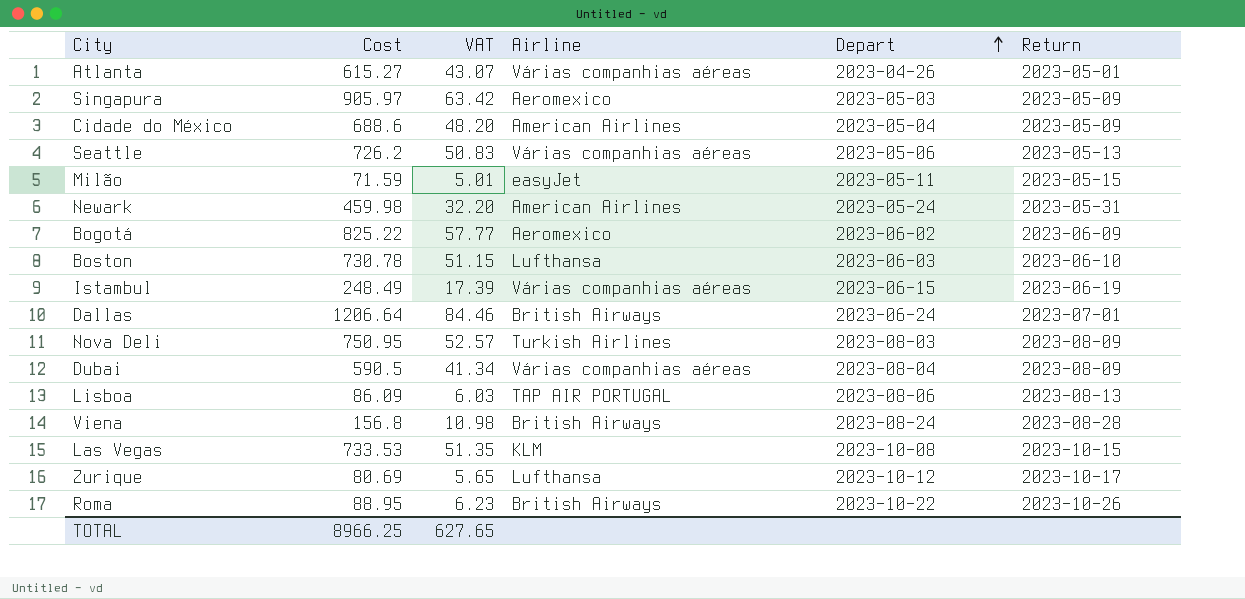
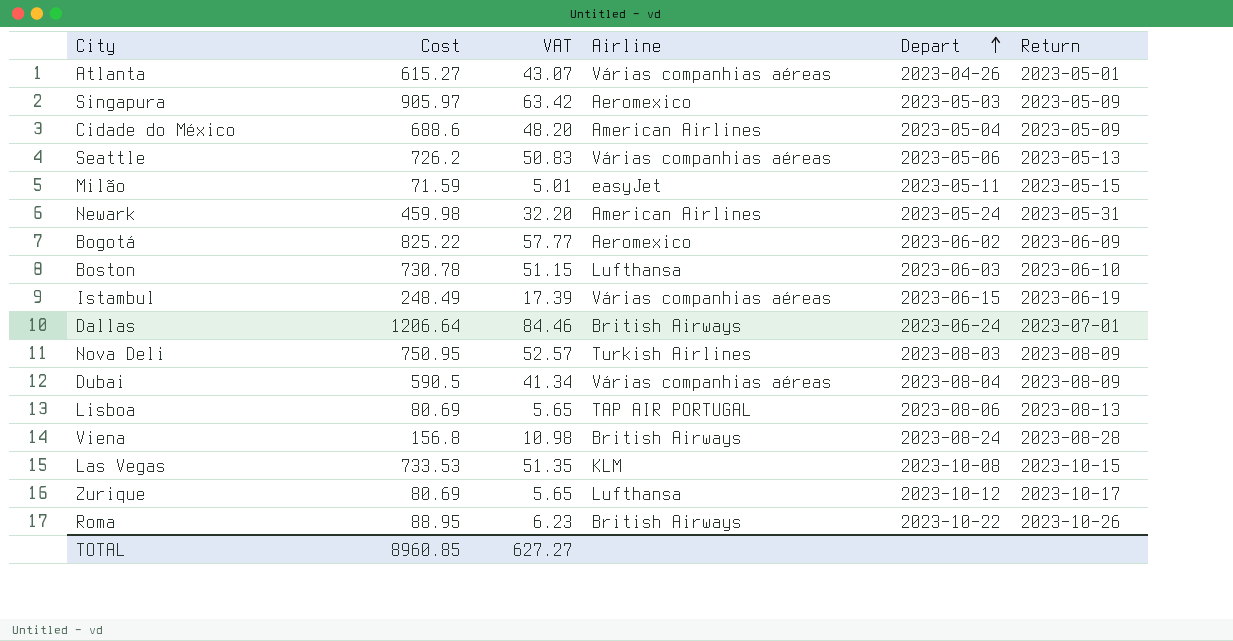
Lisboa | Cost: 86.09 -> 80.69
Lisboa | VAT: 6.03 -> 5.65
TOTAL | Cost: 8966.25 -> 8960.85
TOTAL | VAT: 627.65 -> 627.27

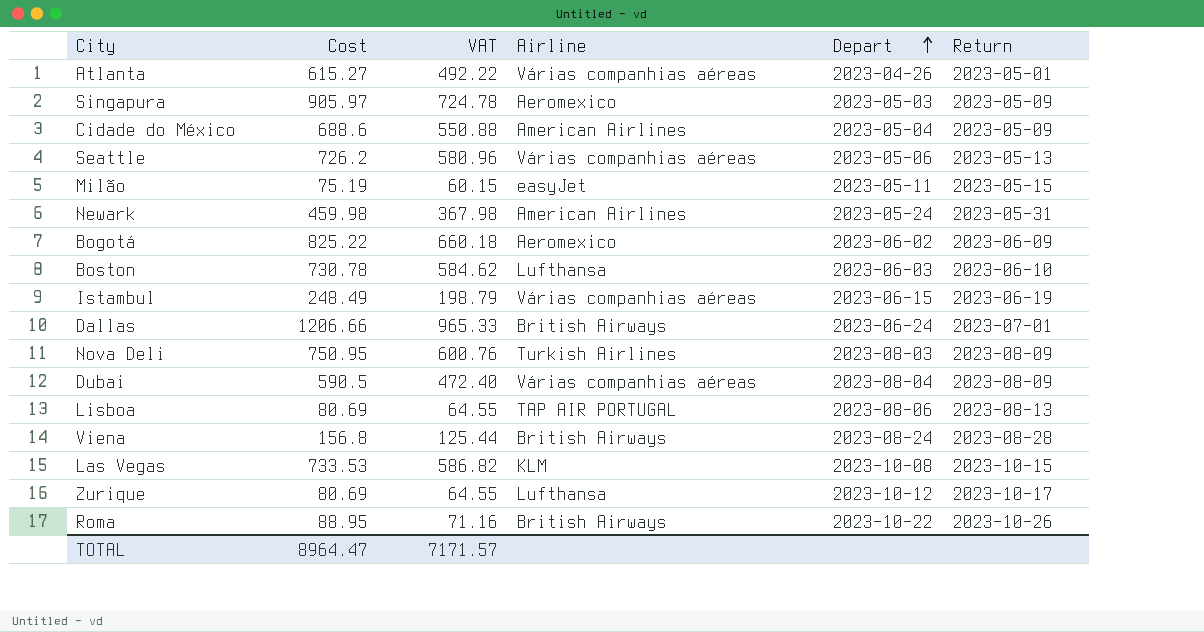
column VAT | formula: [Cost] * 0.07 -> [Cost] * 0.8
Milão | Cost: 71.59 -> 75.19
Dallas | Cost: 1206.64 -> 1206.66
TOTAL | Cost: 8960.85 -> 8964.47
TOTAL | VAT: 627.27 -> 7171.57

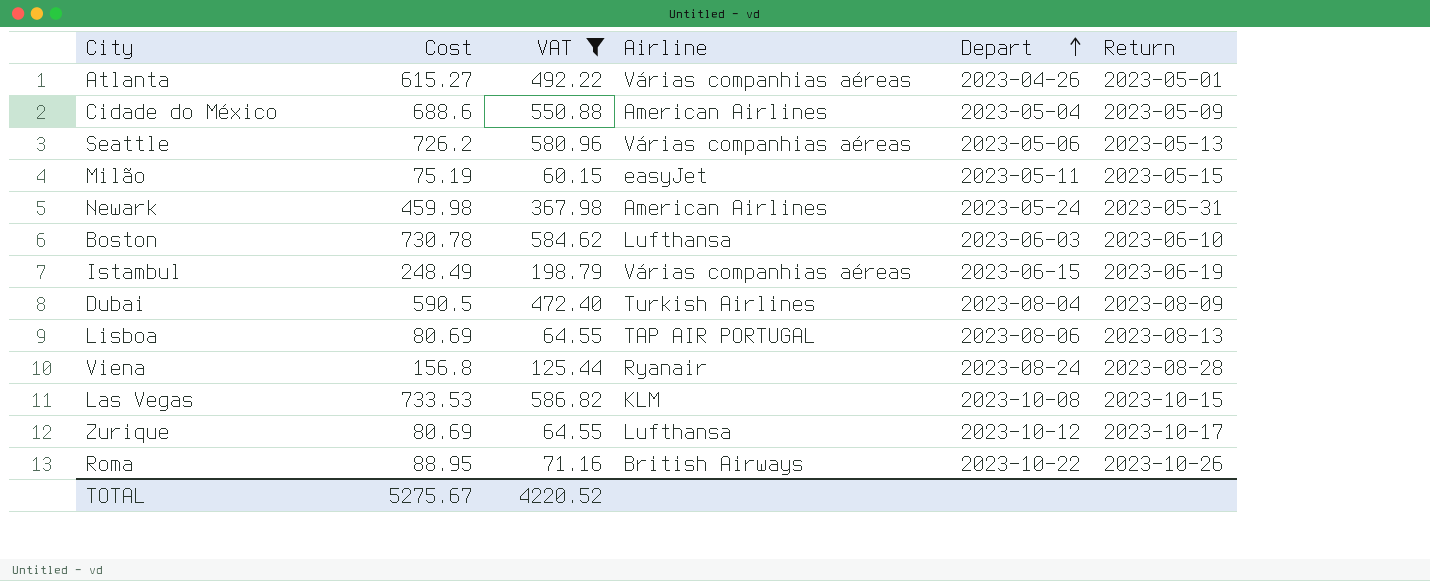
filter: none -> VAT <= 586.82
Dubai | Airline: Várias companhias aéreas -> Turkish Airlines
Viena | Airline: British Airways -> Ryanair
TOTAL | Cost: 8964.47 -> 5275.67
TOTAL | VAT: 7171.57 -> 4220.52

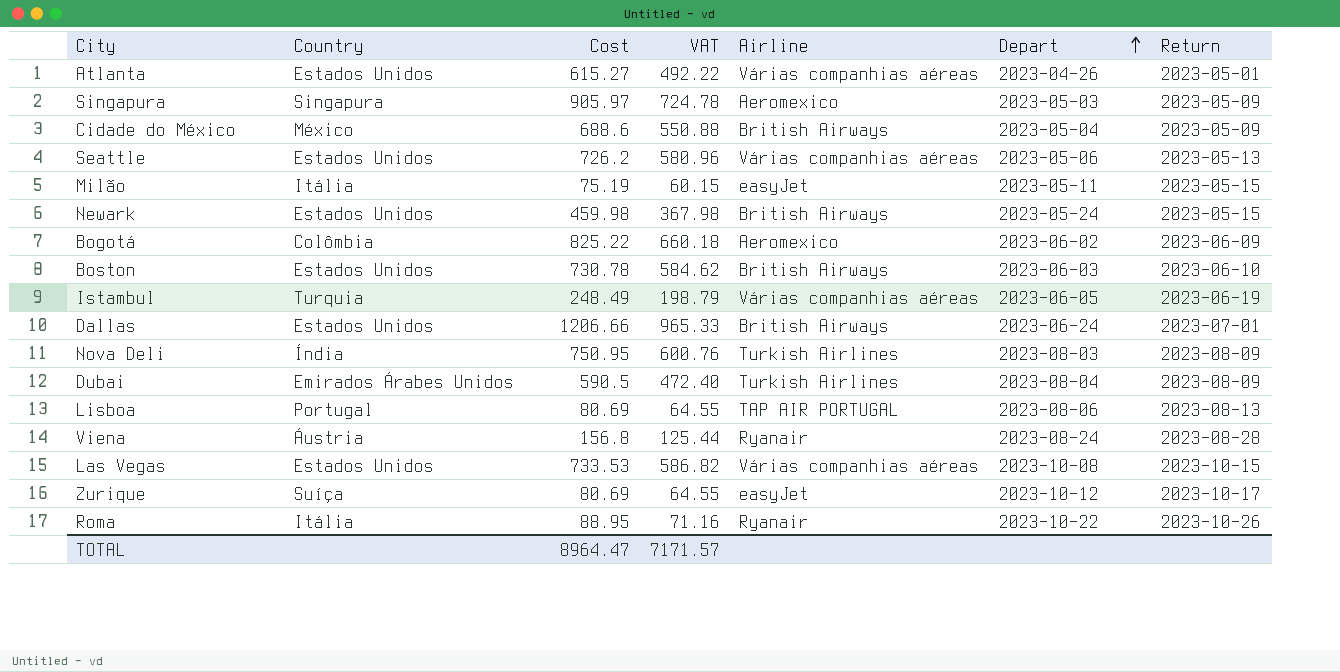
filter: VAT <= 586.82 -> none
column Country | position: none -> 2
Cidade do México | Airline: American Airlines -> British Airways
Newark | Airline: American Airlines -> British Airways
Newark | Return: 2023-05-31 -> 2023-05-15
Boston | Airline: Lufthansa -> British Airways
Istambul | Depart: 2023-06-15 -> 2023-06-05
Las Vegas | Airline: KLM -> Várias companhias aéreas
Zurique | Airline: Lufthansa -> easyJet
Roma | Airline: British Airways -> Ryanair
TOTAL | Cost: 5275.67 -> 8964.47
TOTAL | VAT: 4220.52 -> 7171.57

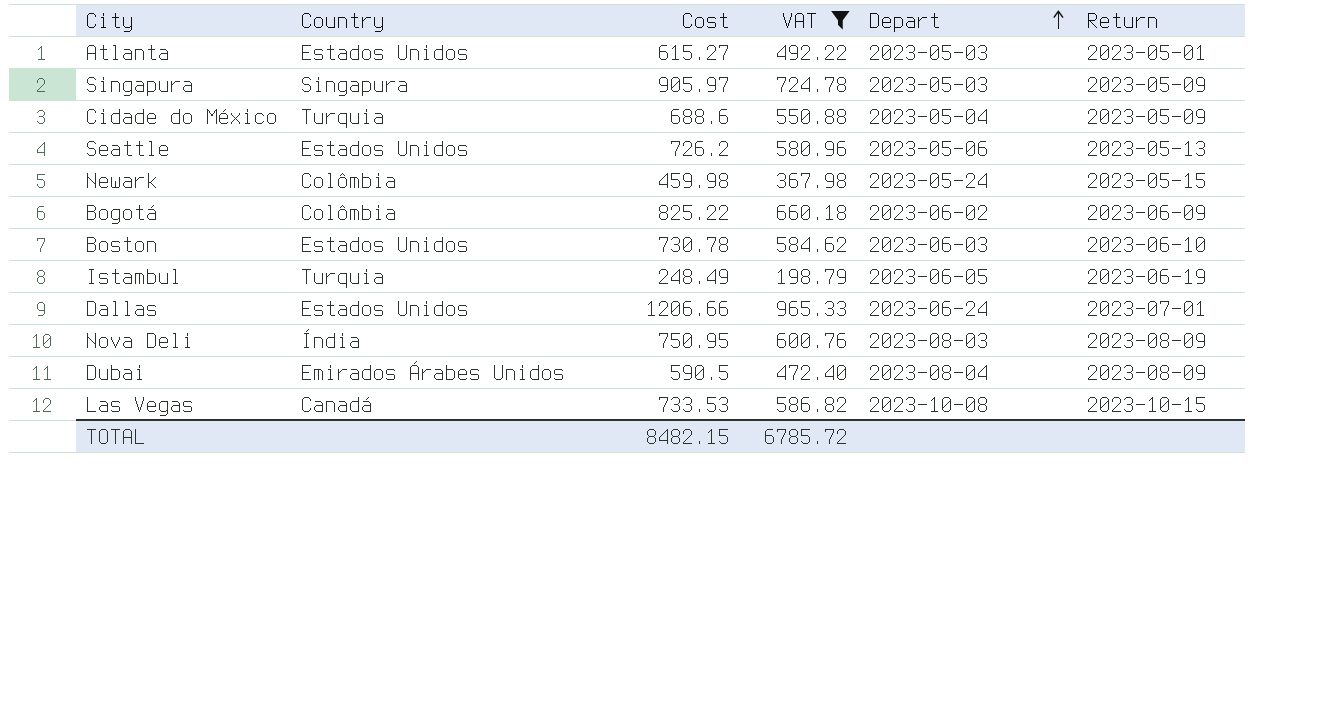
filter: none -> VAT >= 198.79
column Airline | position: 5 -> none
Atlanta | Depart: 2023-04-26 -> 2023-05-03
Cidade do México | Country: México -> Turquia
Newark | Country: Estados Unidos -> Colômbia
Las Vegas | Country: Estados Unidos -> Canadá
TOTAL | Cost: 8964.47 -> 8482.15
TOTAL | VAT: 7171.57 -> 6785.72

